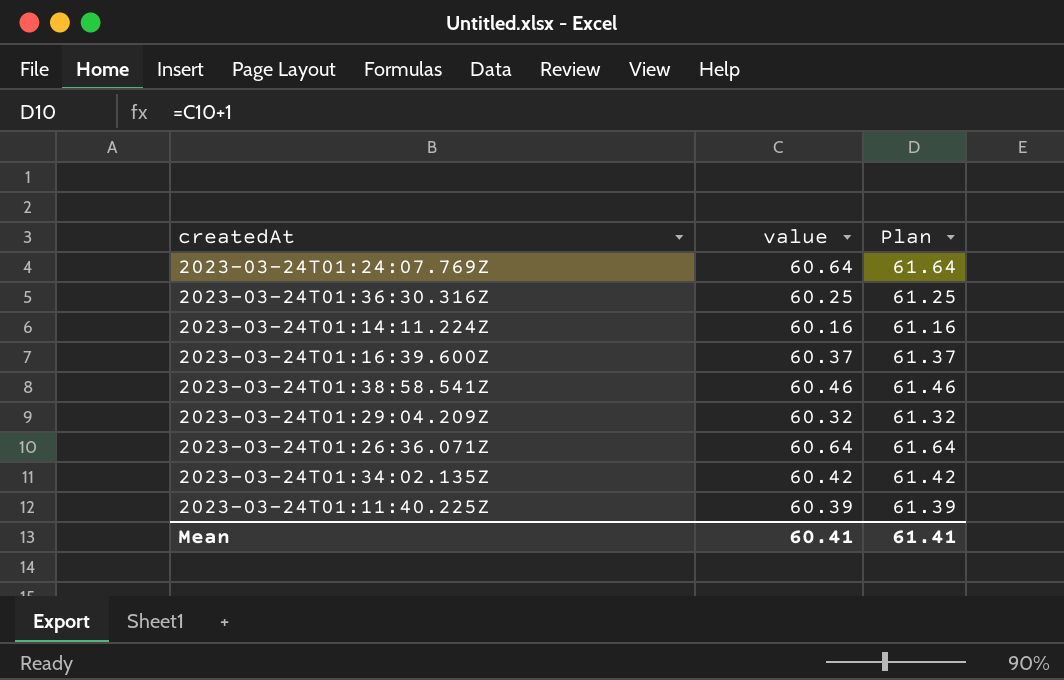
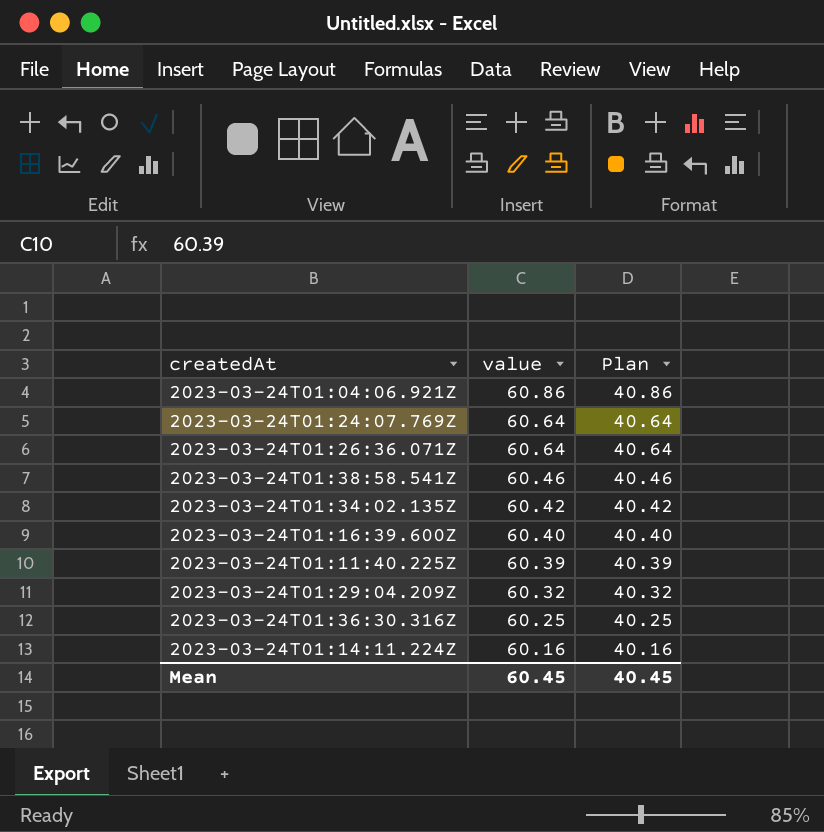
row order: none -> value descending
column Plan | formula: [value] + 1 -> [value] - 20
row 2023-03-24T01:04:06.921Z: none -> 60.86 | 40.86
2023-03-24T01:16:39.600Z | value: 60.37 -> 60.40
Mean | value: 60.41 -> 60.45
Mean | Plan: 61.41 -> 40.45

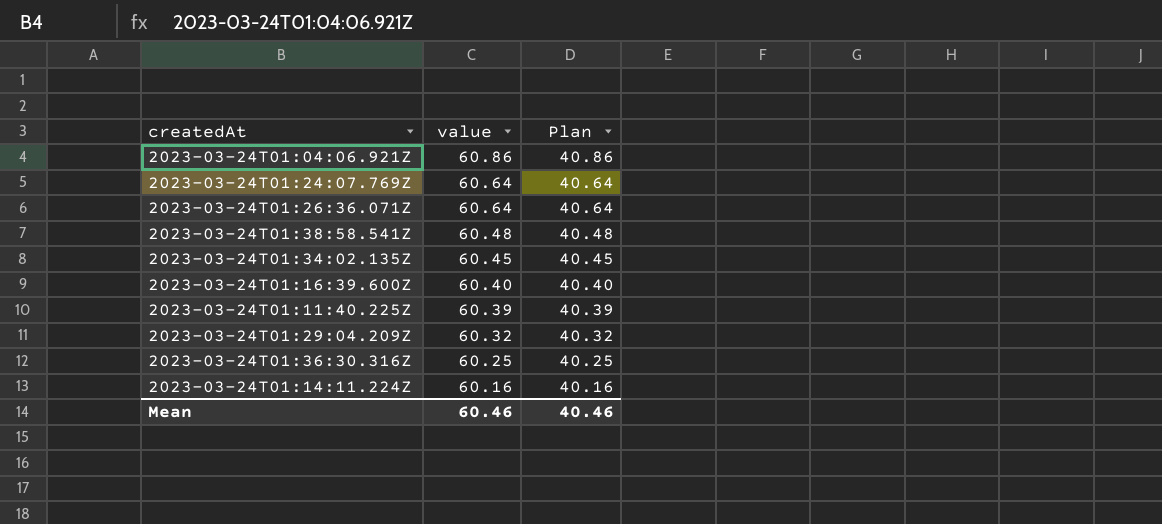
2023-03-24T01:38:58.541Z | value: 60.46 -> 60.48
2023-03-24T01:38:58.541Z | Plan: 40.46 -> 40.48
2023-03-24T01:34:02.135Z | value: 60.42 -> 60.45
2023-03-24T01:34:02.135Z | Plan: 40.42 -> 40.45
Mean | value: 60.45 -> 60.46
Mean | Plan: 40.45 -> 40.46

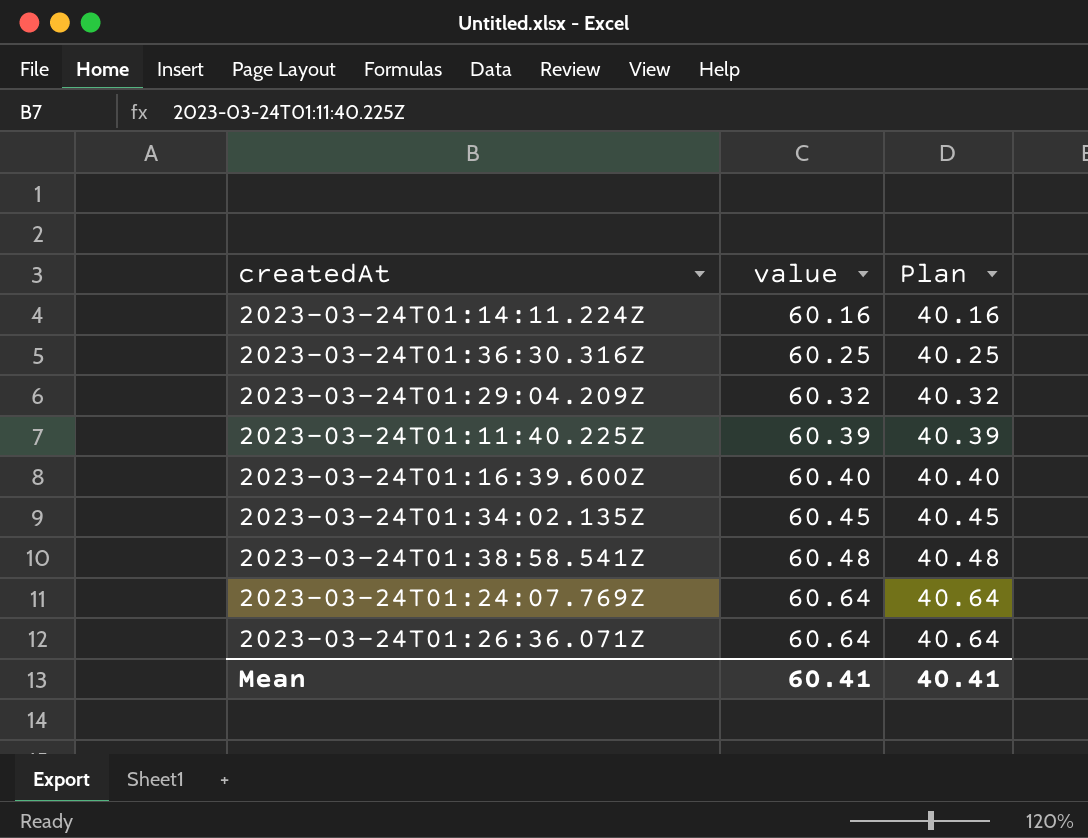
row order: value descending -> value ascending
row 2023-03-24T01:04:06.921Z: 60.86 | 40.86 -> none
Mean | value: 60.46 -> 60.41
Mean | Plan: 40.46 -> 40.41

